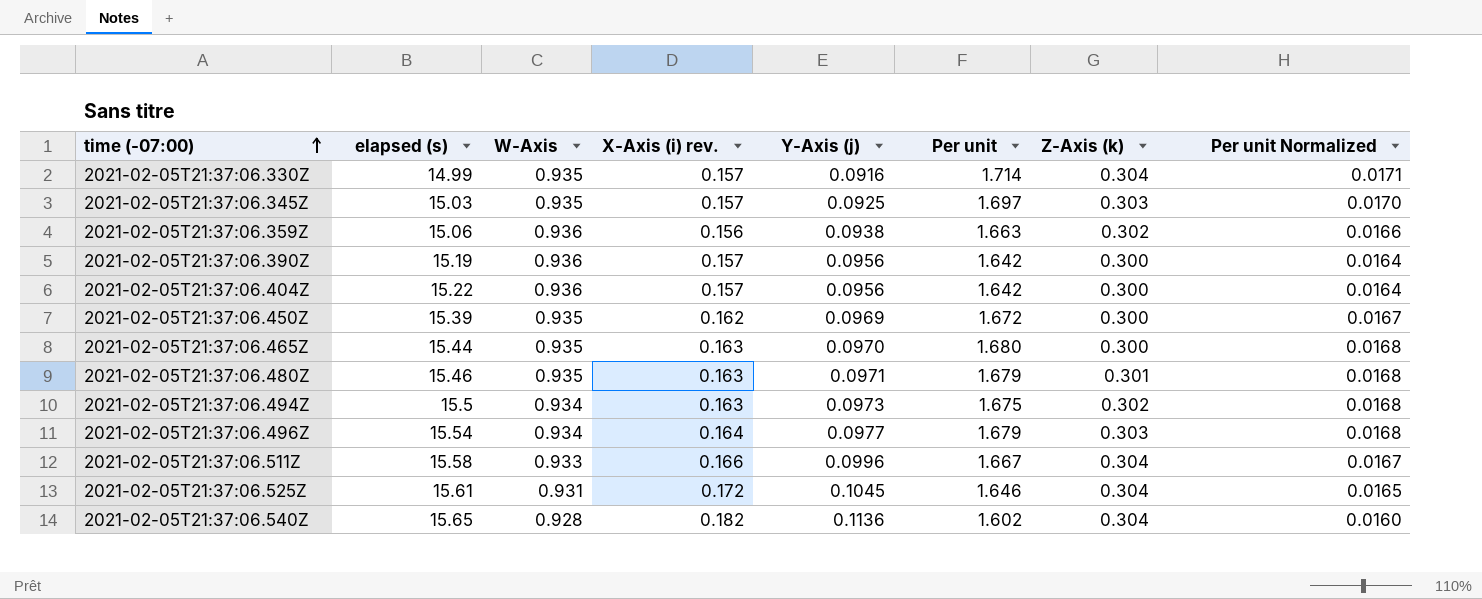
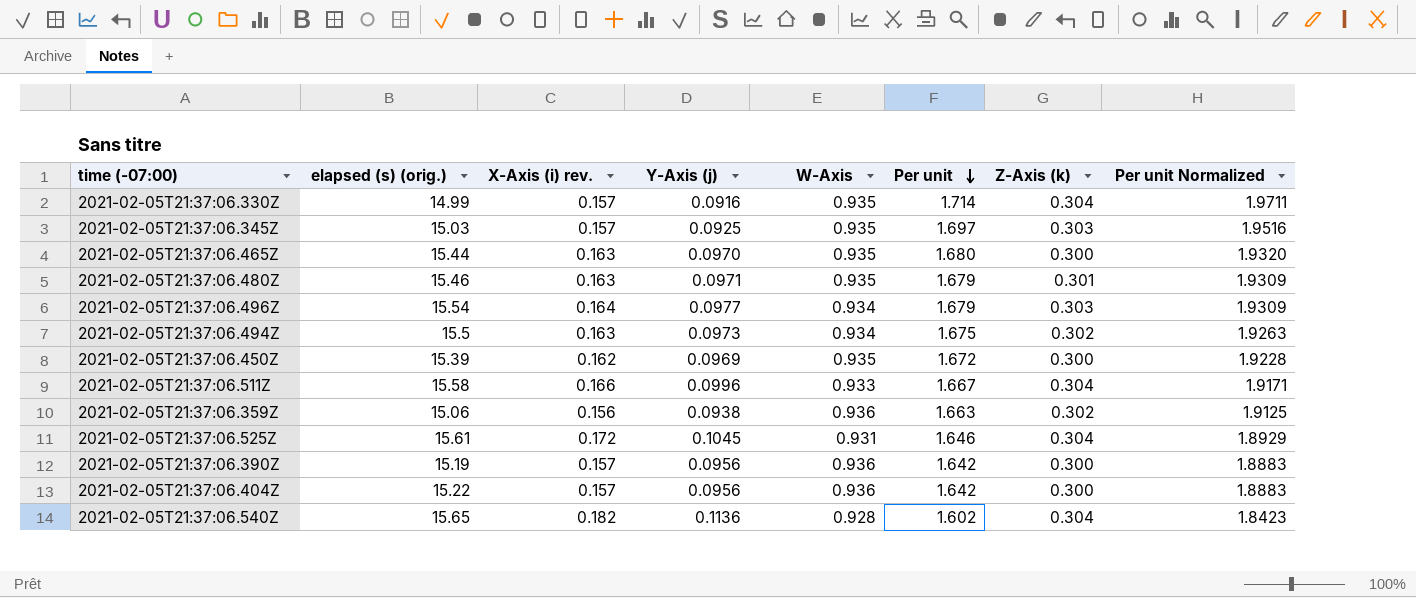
row order: time (-07:00) ascending -> Per unit descending
column name: elapsed (s) -> elapsed (s) (orig.)
column W-Axis | position: 3 -> 5
column Per unit Normalized | formula: [Per unit] * 0.01 -> [Per unit] * 1.15

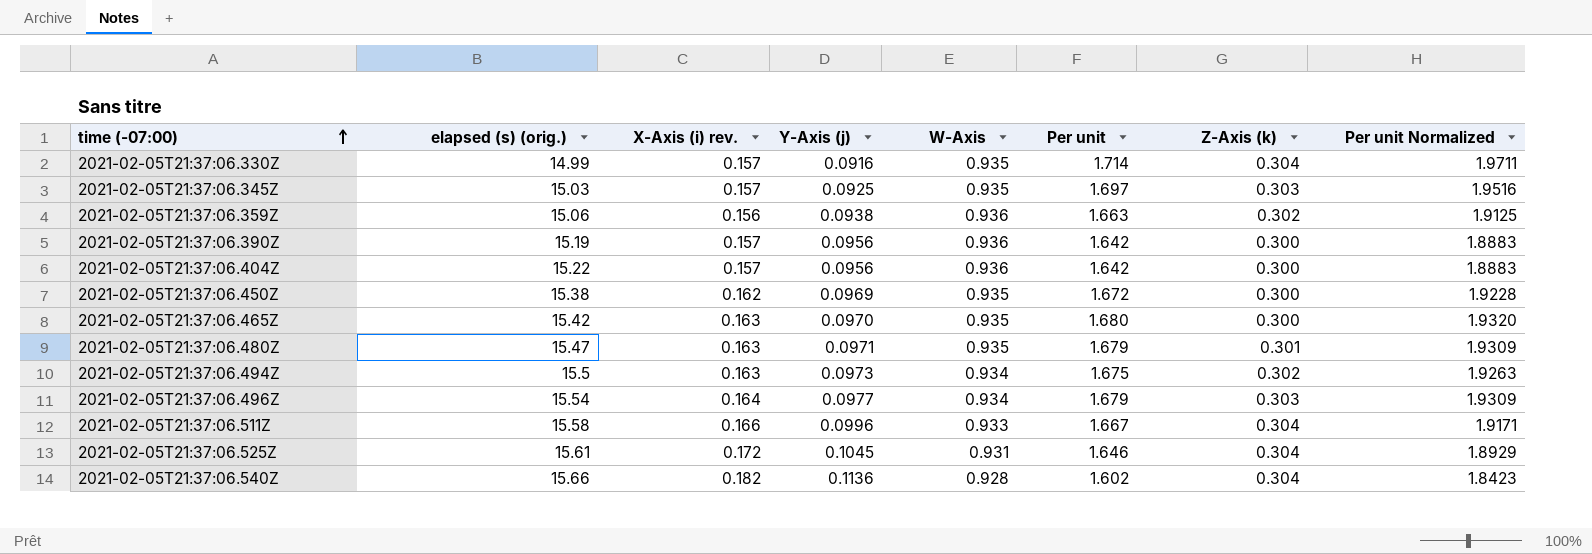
row order: Per unit descending -> time (-07:00) ascending
2021-02-05T21:37:06.450Z | elapsed (s) (orig.): 15.39 -> 15.38
2021-02-05T21:37:06.465Z | elapsed (s) (orig.): 15.44 -> 15.42
2021-02-05T21:37:06.480Z | elapsed (s) (orig.): 15.46 -> 15.47
2021-02-05T21:37:06.540Z | elapsed (s) (orig.): 15.65 -> 15.66

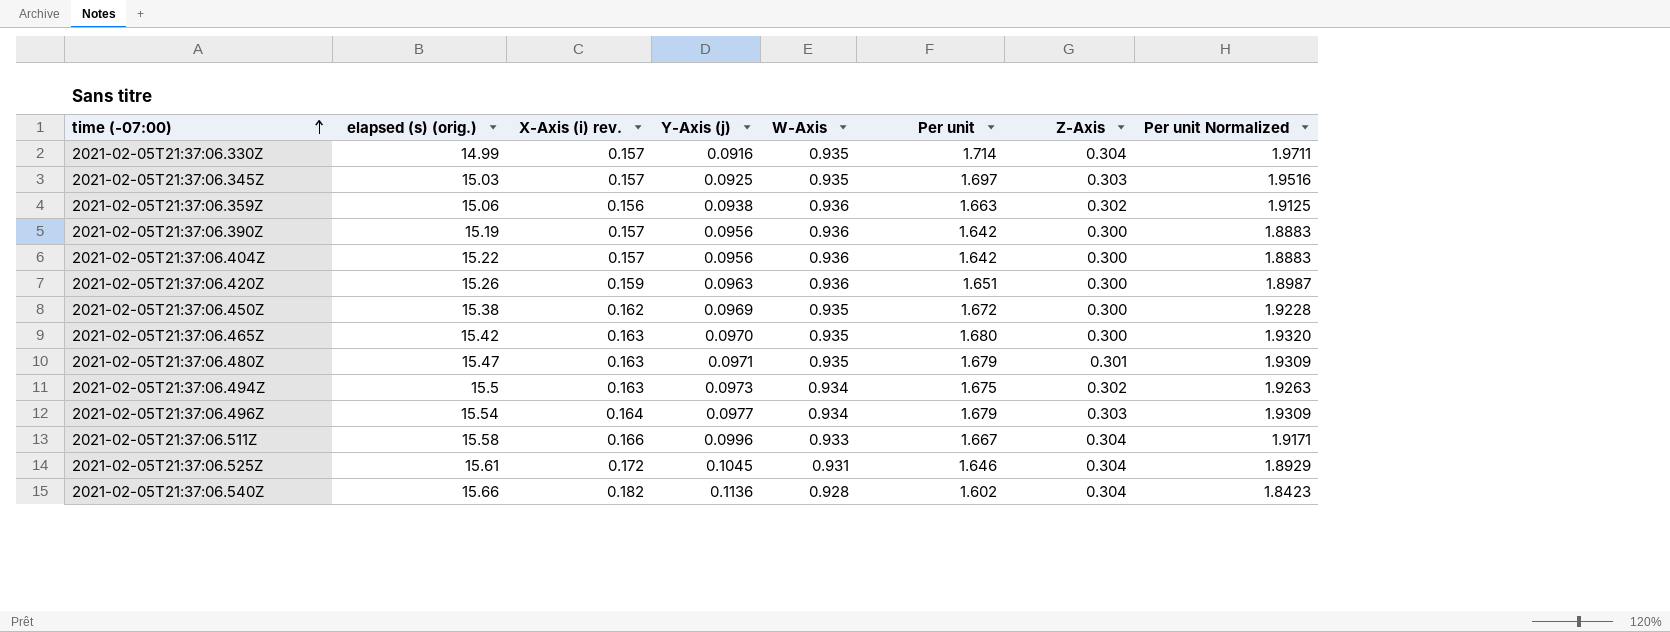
column name: Z-Axis (k) -> Z-Axis
row 2021-02-05T21:37:06.420Z: none -> 15.26 | 0.159 | 0.0963 | 0.936 | 1.651 | 0.300 | 1.8987

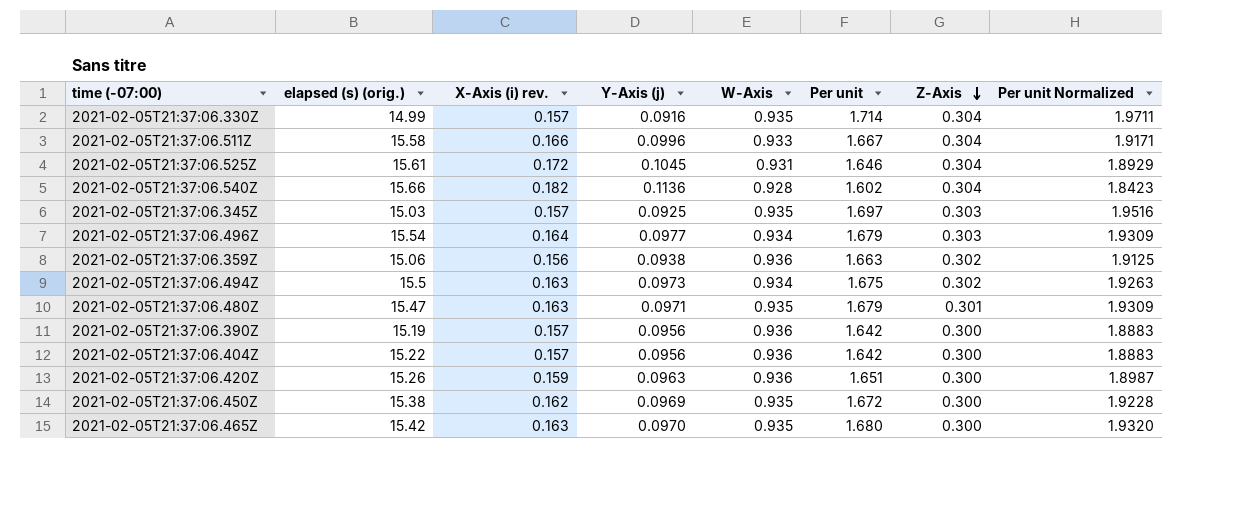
row order: time (-07:00) ascending -> Z-Axis descending

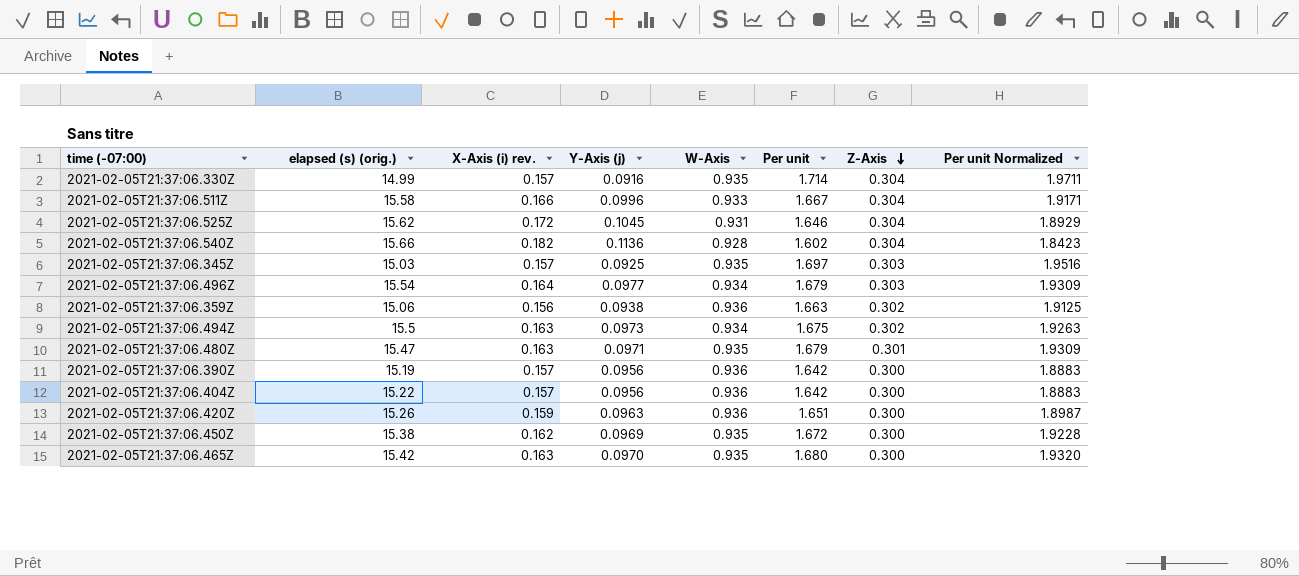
2021-02-05T21:37:06.525Z | elapsed (s) (orig.): 15.61 -> 15.62

